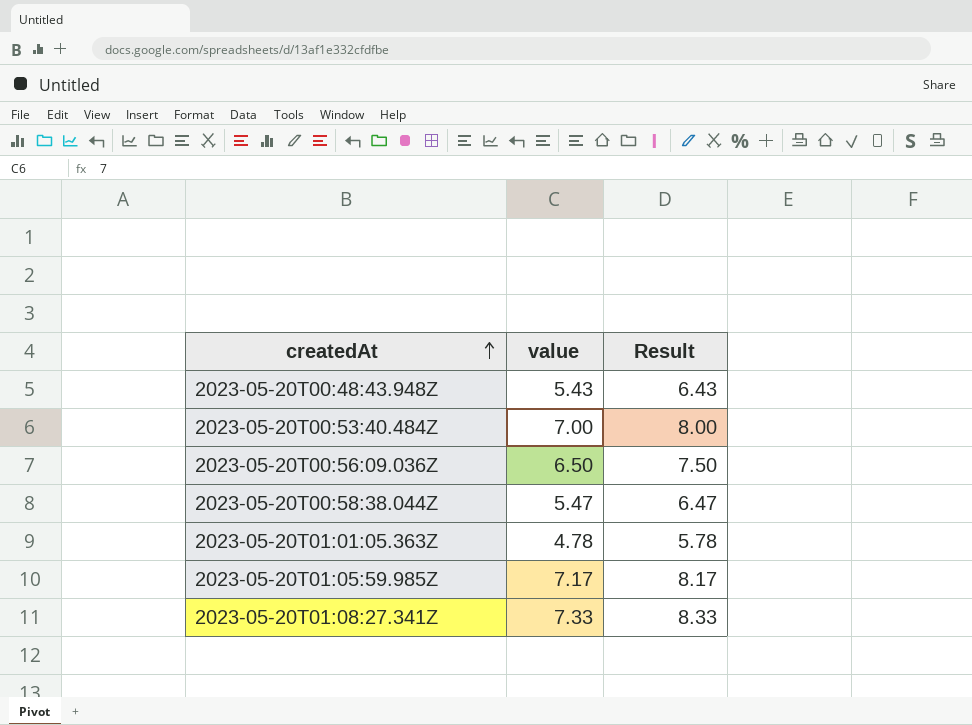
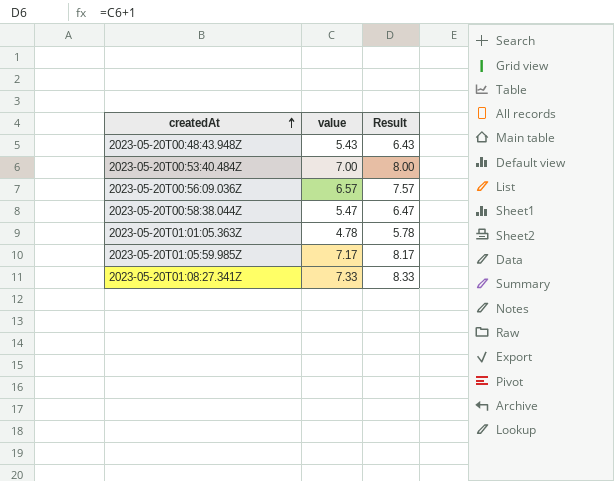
2023-05-20T00:56:09.036Z | value: 6.50 -> 6.57
2023-05-20T00:56:09.036Z | Result: 7.50 -> 7.57

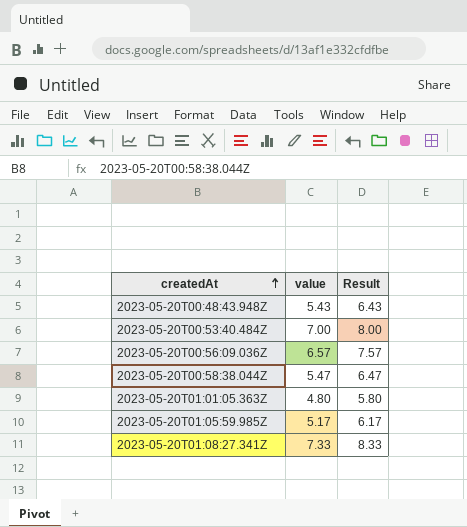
2023-05-20T01:01:05.363Z | value: 4.78 -> 4.80
2023-05-20T01:01:05.363Z | Result: 5.78 -> 5.80
2023-05-20T01:05:59.985Z | value: 7.17 -> 5.17
2023-05-20T01:05:59.985Z | Result: 8.17 -> 6.17

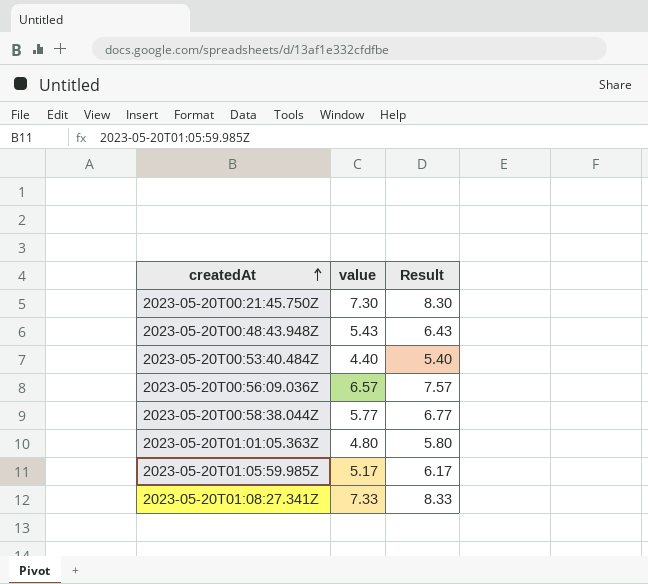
row 2023-05-20T00:21:45.750Z: none -> 7.30 | 8.30
2023-05-20T00:53:40.484Z | value: 7.00 -> 4.40
2023-05-20T00:53:40.484Z | Result: 8.00 -> 5.40
2023-05-20T00:58:38.044Z | value: 5.47 -> 5.77
2023-05-20T00:58:38.044Z | Result: 6.47 -> 6.77

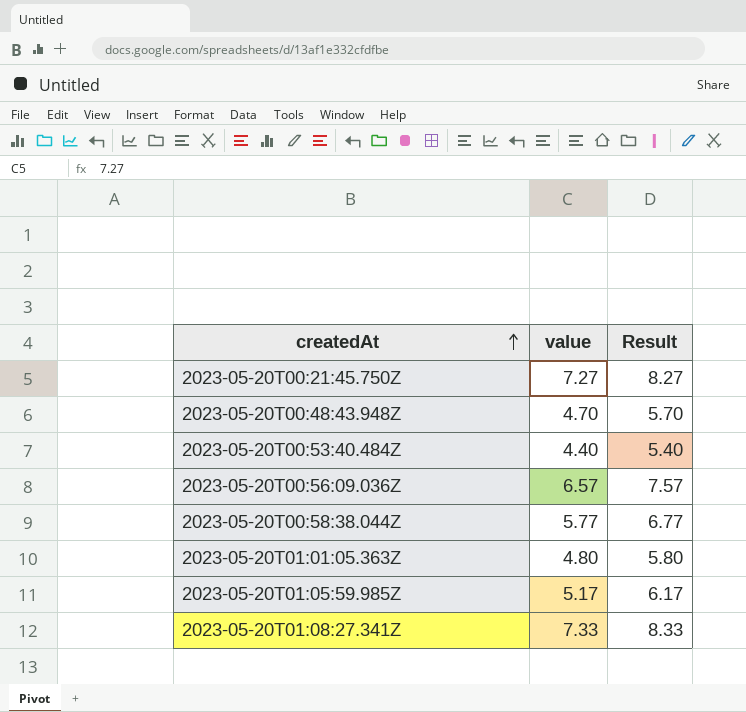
2023-05-20T00:21:45.750Z | value: 7.30 -> 7.27
2023-05-20T00:21:45.750Z | Result: 8.30 -> 8.27
2023-05-20T00:48:43.948Z | value: 5.43 -> 4.70
2023-05-20T00:48:43.948Z | Result: 6.43 -> 5.70

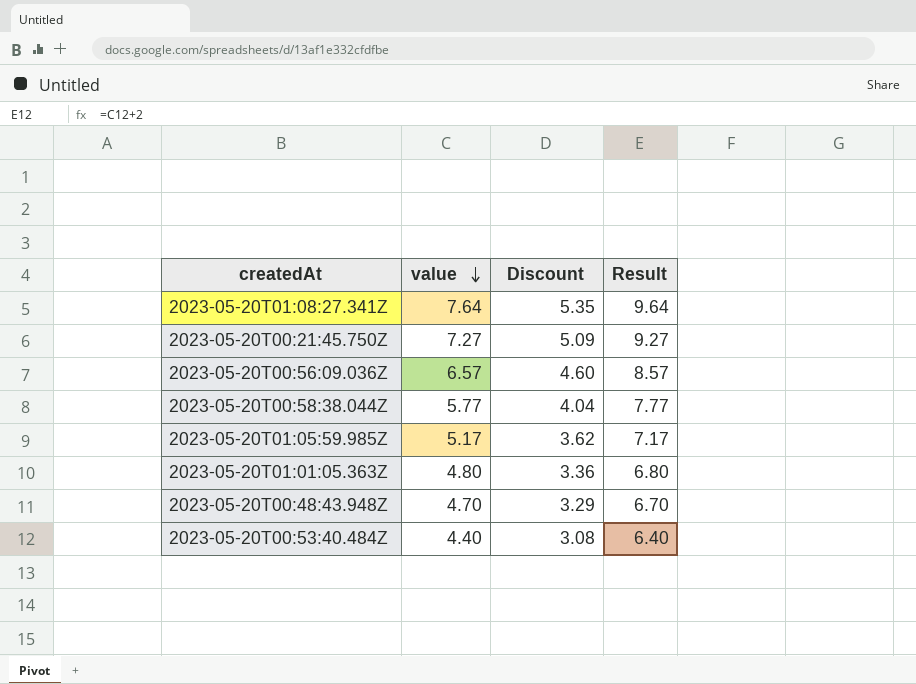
row order: createdAt ascending -> value descending
column Discount | formula: none -> [value] * 0.7
column Result | formula: [value] + 1 -> [value] + 2
2023-05-20T01:08:27.341Z | value: 7.33 -> 7.64

